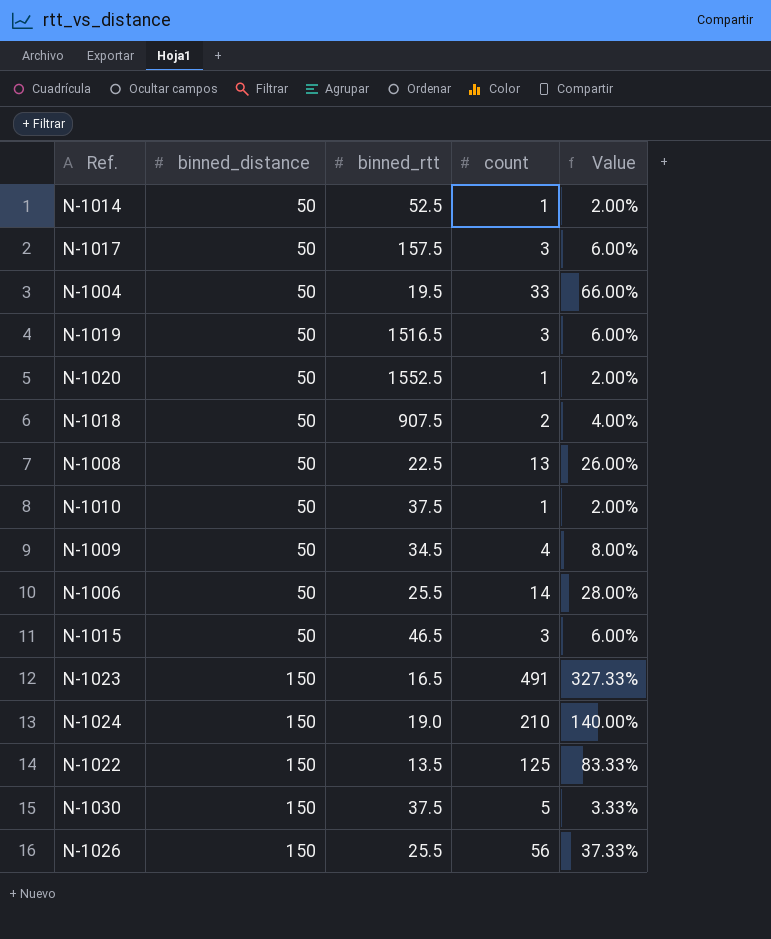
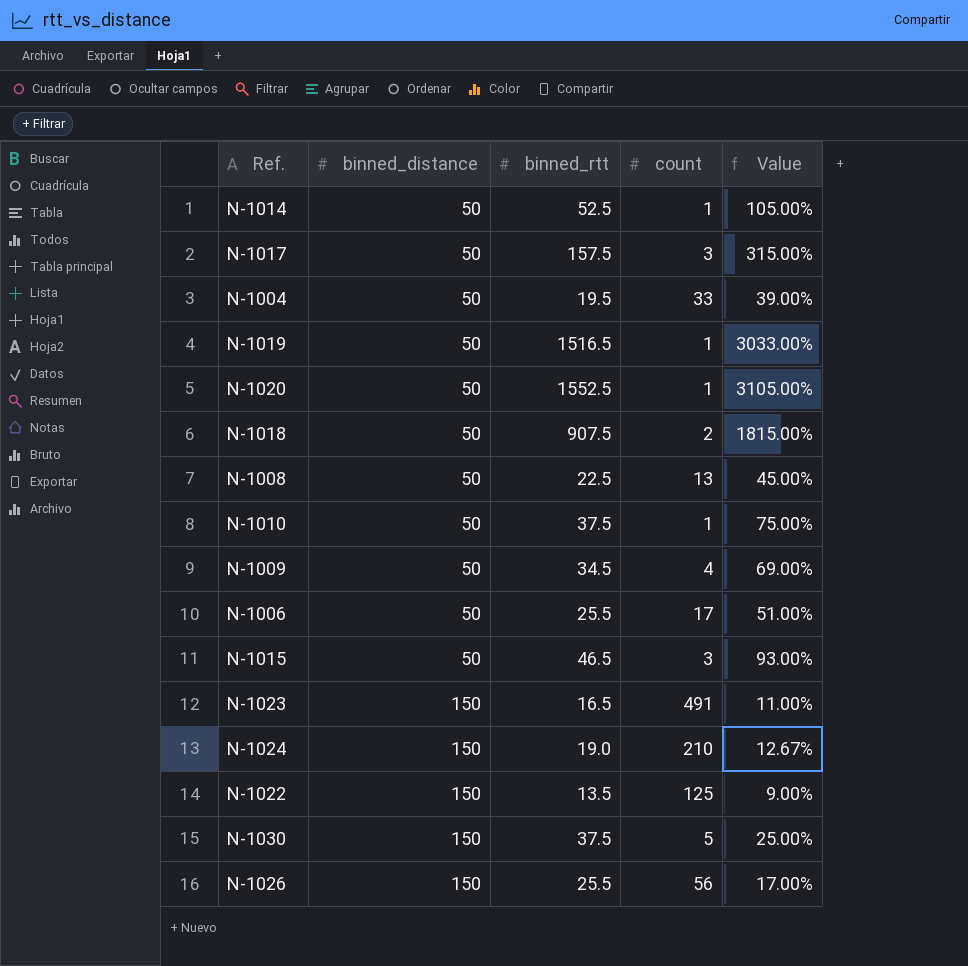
column Value | formula: [count] / [binned_distance] -> [binned_rtt] / [binned_distance]
N-1019 | count: 3 -> 1
N-1006 | count: 14 -> 17

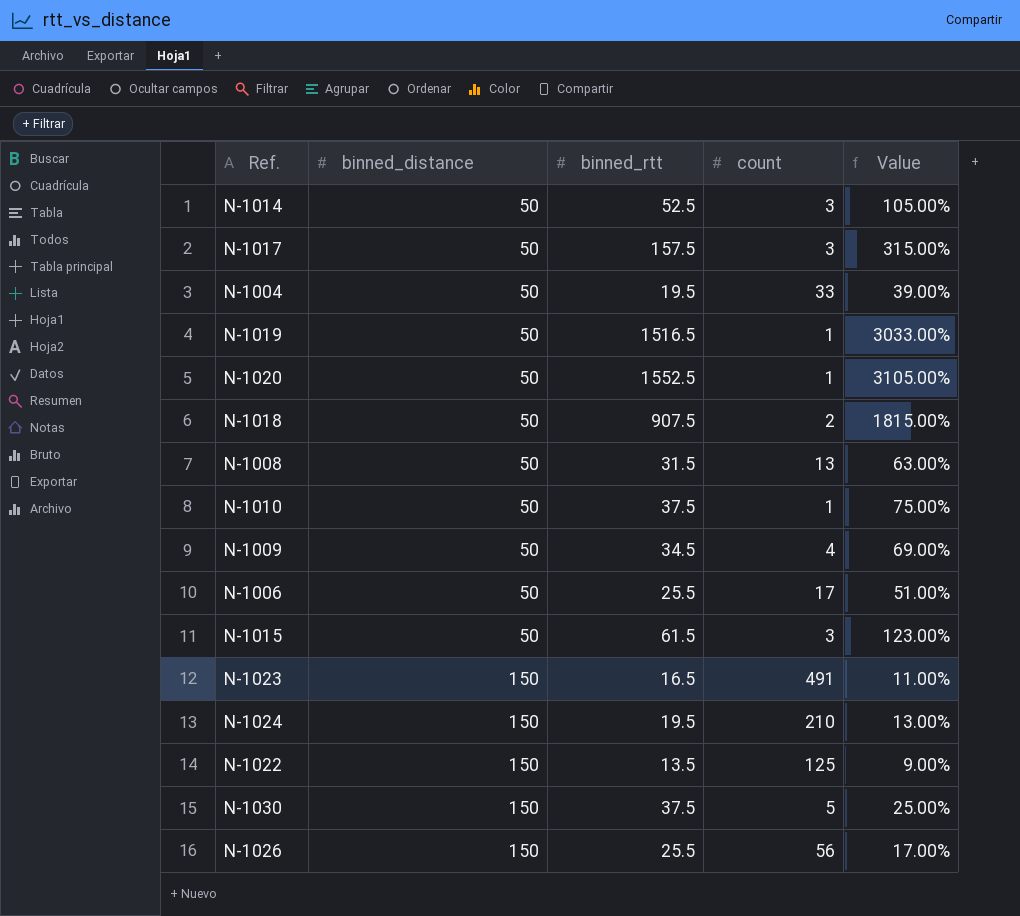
N-1014 | count: 1 -> 3
N-1008 | binned_rtt: 22.5 -> 31.5
N-1008 | Value: 45.00% -> 63.00%
N-1015 | binned_rtt: 46.5 -> 61.5
N-1015 | Value: 93.00% -> 123.00%
N-1024 | binned_rtt: 19.0 -> 19.5
N-1024 | Value: 12.67% -> 13.00%

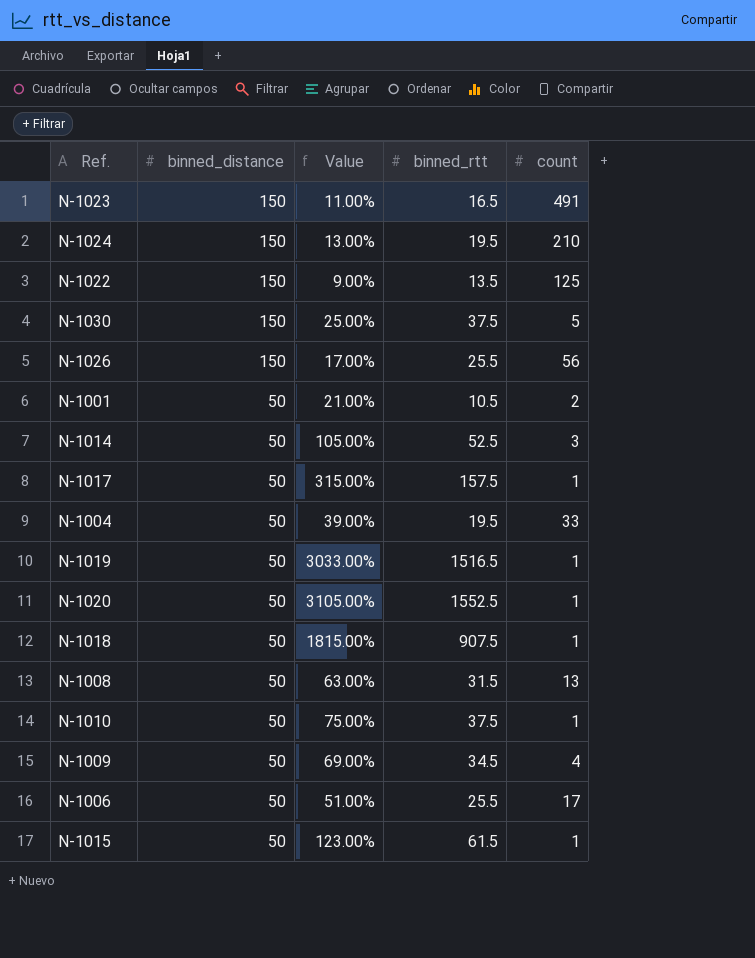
row order: binned_distance ascending -> binned_distance descending
column Value | position: 5 -> 3
row N-1001: none -> 50 | 21.00% | 10.5 | 2
N-1017 | count: 3 -> 1
N-1018 | count: 2 -> 1
N-1015 | count: 3 -> 1

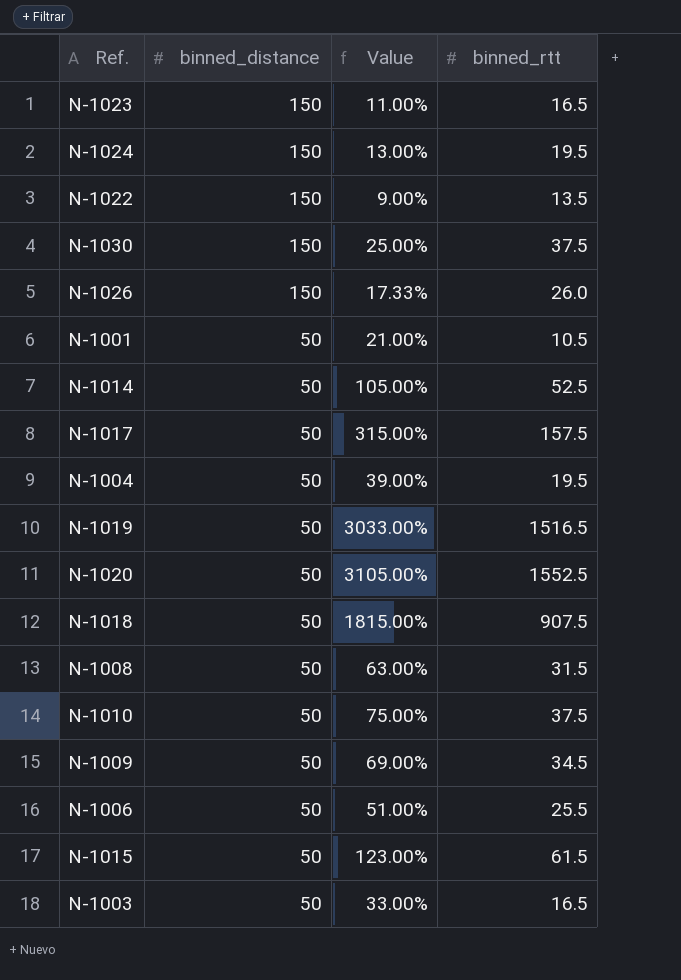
column count | position: 5 -> none
N-1026 | Value: 17.00% -> 17.33%
N-1026 | binned_rtt: 25.5 -> 26.0
row N-1003: none -> 50 | 33.00% | 16.5

